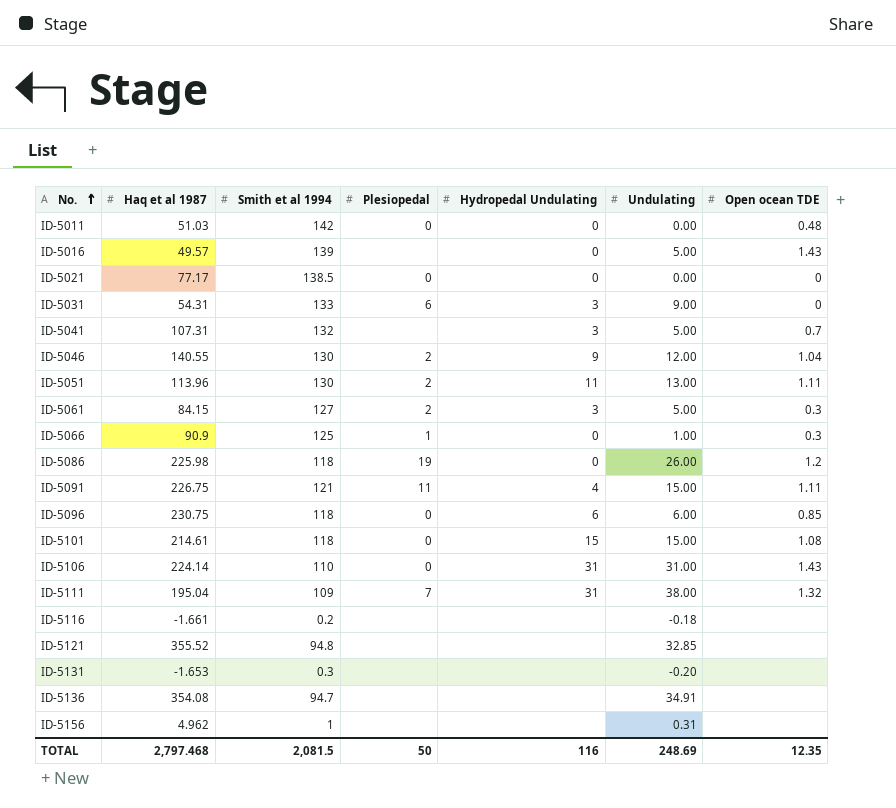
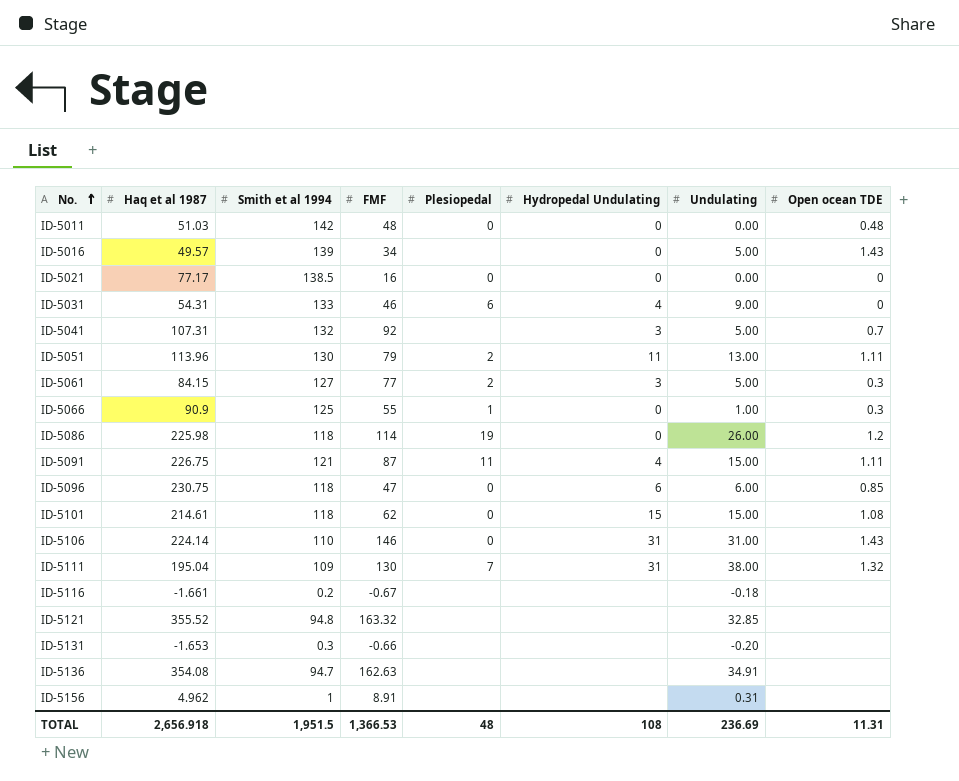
column FMF | position: none -> 4
row ID-5046: 140.55 | 130 | 2 | 9 | 12.00 | 1.04 -> none
ID-5031 | Hydropedal Undulating: 3 -> 4
TOTAL | Haq et al 1987: 2,797.468 -> 2,656.918
TOTAL | Smith et al 1994: 2,081.5 -> 1,951.5
TOTAL | Plesiopedal: 50 -> 48
TOTAL | Hydropedal Undulating: 116 -> 108
TOTAL | Undulating: 248.69 -> 236.69
TOTAL | Open ocean TDE: 12.35 -> 11.31

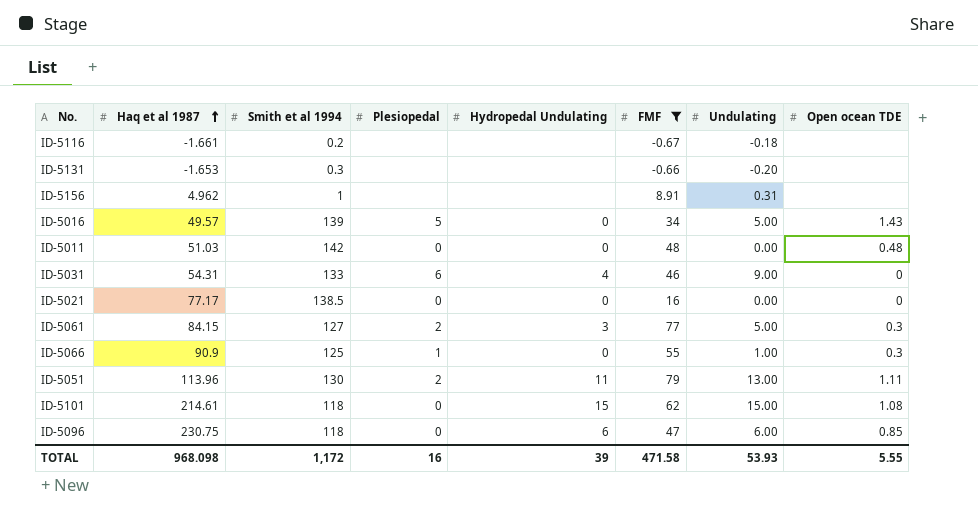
filter: none -> FMF <= 79
row order: No. ascending -> Haq et al 1987 ascending
column FMF | position: 4 -> 6
ID-5016 | Plesiopedal: none -> 5
TOTAL | Haq et al 1987: 2,656.918 -> 968.098
TOTAL | Smith et al 1994: 1,951.5 -> 1,172
TOTAL | Plesiopedal: 48 -> 16
TOTAL | Hydropedal Undulating: 108 -> 39
TOTAL | FMF: 1,366.53 -> 471.58
TOTAL | Undulating: 236.69 -> 53.93
TOTAL | Open ocean TDE: 11.31 -> 5.55

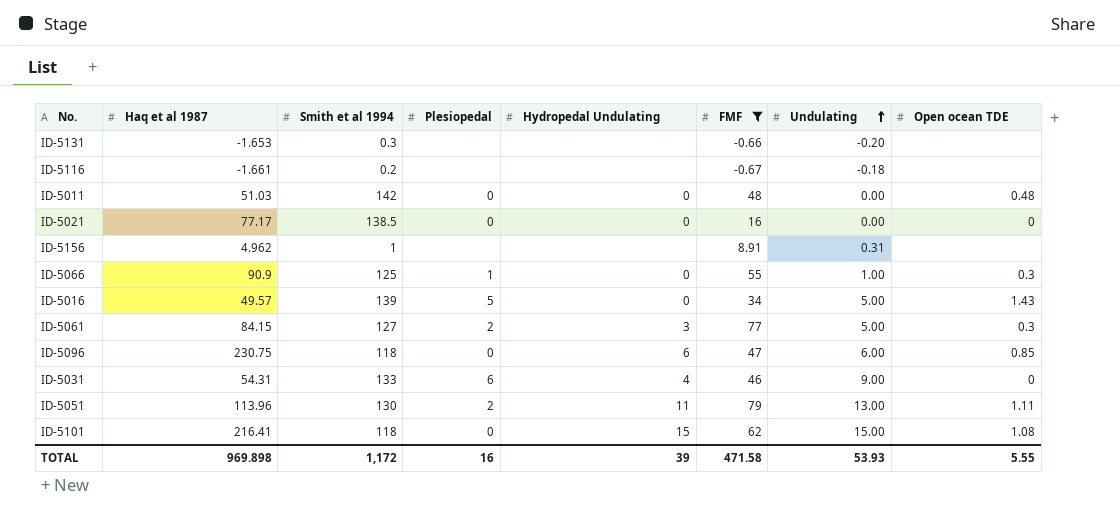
row order: Haq et al 1987 ascending -> Undulating ascending
ID-5101 | Haq et al 1987: 214.61 -> 216.41
TOTAL | Haq et al 1987: 968.098 -> 969.898

